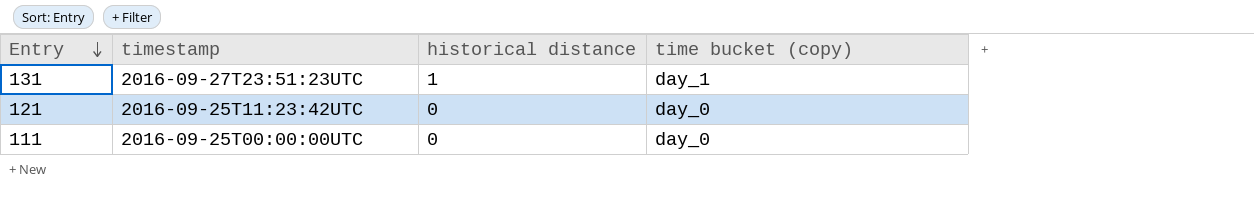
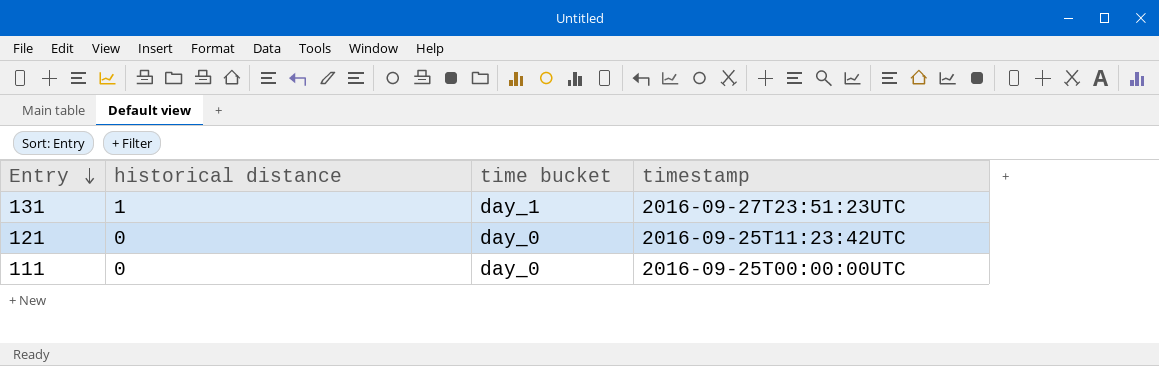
column name: time bucket (copy) -> time bucket
column timestamp | position: 2 -> 4

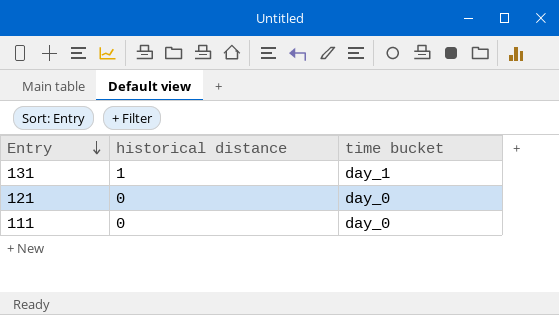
column timestamp | position: 4 -> none

